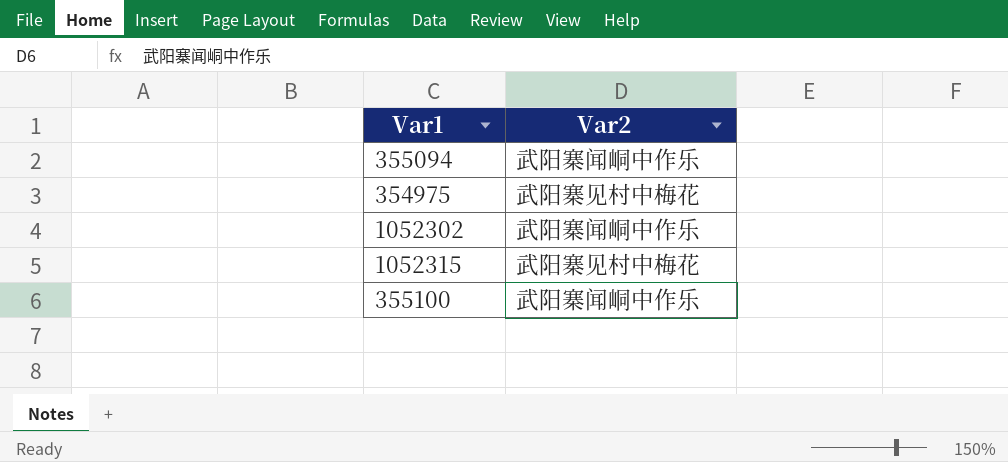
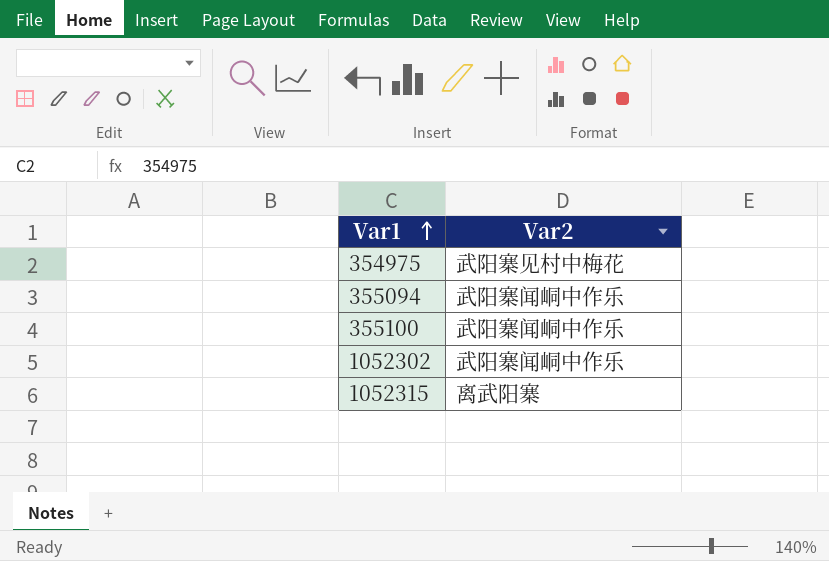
row order: none -> Var1 ascending
1052315 | Var2: 武阳寨见村中梅花 -> 离武阳寨

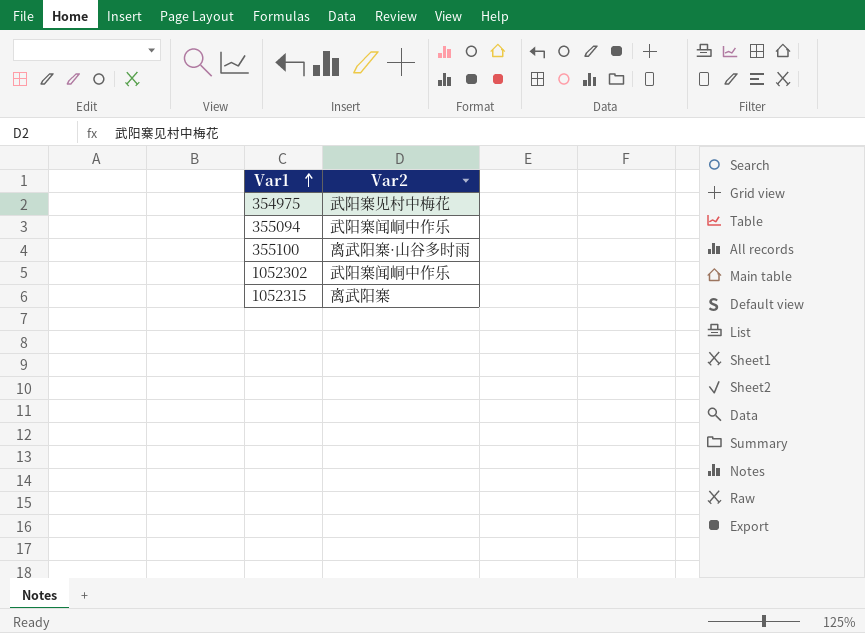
355100 | Var2: 武阳寨闻峒中作乐 -> 离武阳寨·山谷多时雨

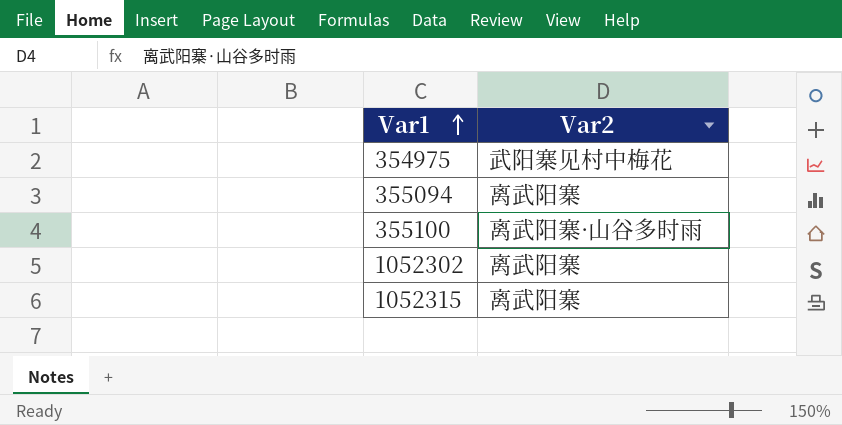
355094 | Var2: 武阳寨闻峒中作乐 -> 离武阳寨
1052302 | Var2: 武阳寨闻峒中作乐 -> 离武阳寨

